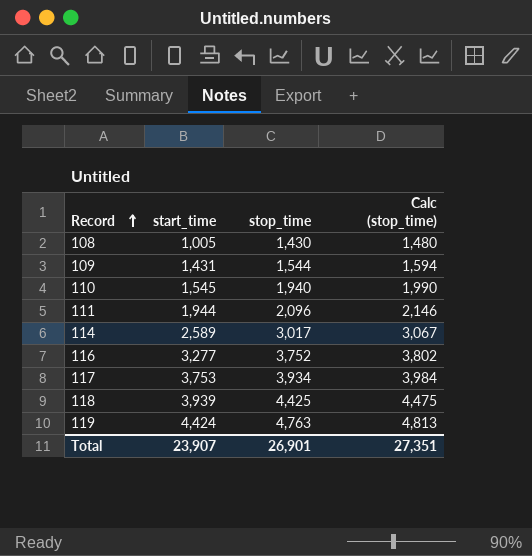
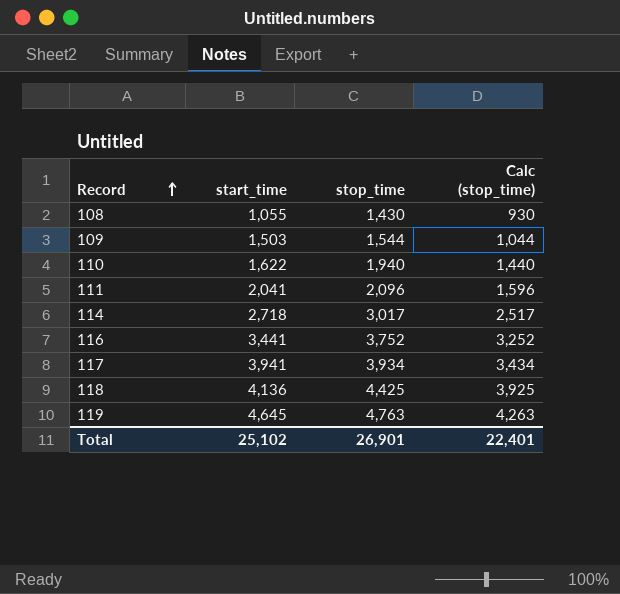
column Calc (stop_time) | formula: [stop_time] + 50 -> [stop_time] - 500
108 | start_time: 1,005 -> 1,055
109 | start_time: 1,431 -> 1,503
110 | start_time: 1,545 -> 1,622
111 | start_time: 1,944 -> 2,041
114 | start_time: 2,589 -> 2,718
116 | start_time: 3,277 -> 3,441
117 | start_time: 3,753 -> 3,941
118 | start_time: 3,939 -> 4,136
119 | start_time: 4,424 -> 4,645
Total | start_time: 23,907 -> 25,102
Total | Calc (stop_time): 27,351 -> 22,401

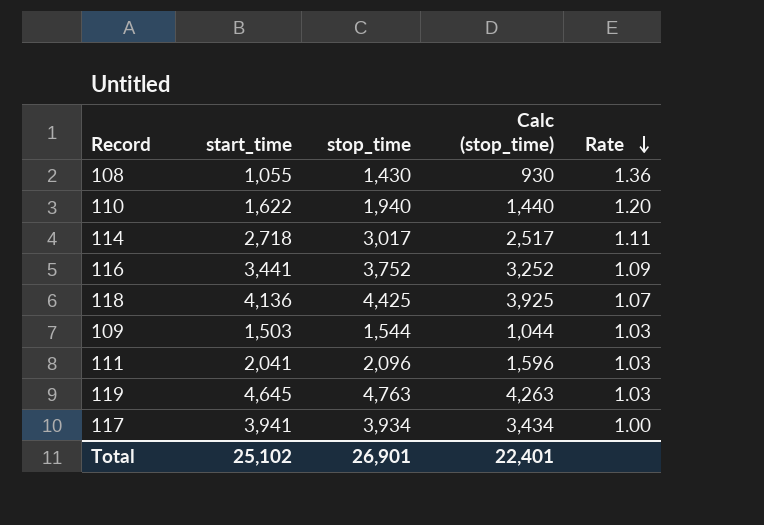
row order: Record ascending -> Rate descending
column Rate | formula: none -> [stop_time] / [start_time]

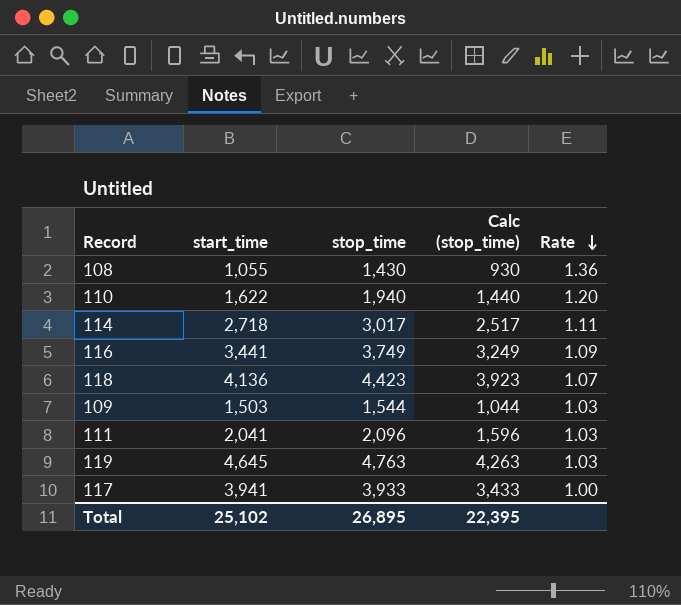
116 | stop_time: 3,752 -> 3,749
116 | Calc (stop_time): 3,252 -> 3,249
118 | stop_time: 4,425 -> 4,423
118 | Calc (stop_time): 3,925 -> 3,923
117 | stop_time: 3,934 -> 3,933
117 | Calc (stop_time): 3,434 -> 3,433
Total | stop_time: 26,901 -> 26,895
Total | Calc (stop_time): 22,401 -> 22,395

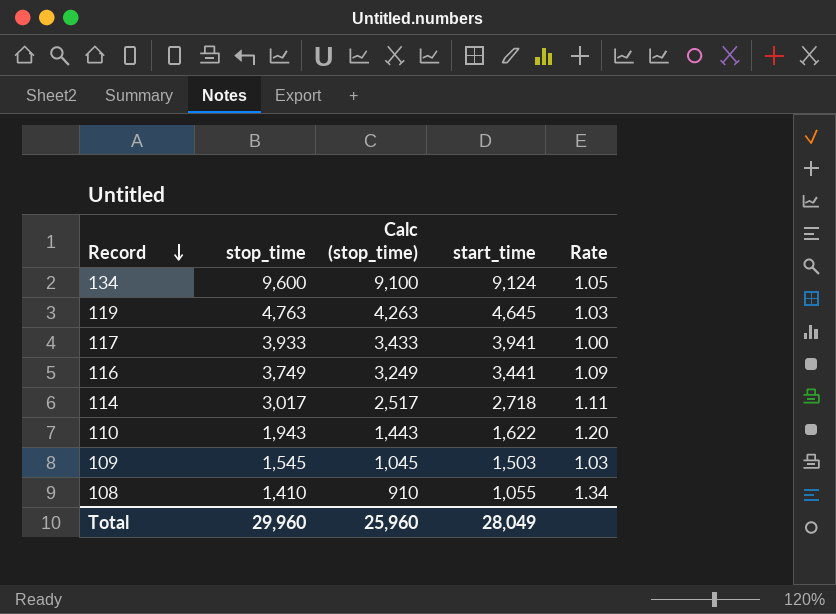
row order: Rate descending -> Record descending
column start_time | position: 2 -> 4
row 118: 4,136 | 4,423 | 3,923 | 1.07 -> none
row 111: 2,041 | 2,096 | 1,596 | 1.03 -> none
row 134: none -> 9,600 | 9,100 | 9,124 | 1.05
110 | stop_time: 1,940 -> 1,943
110 | Calc (stop_time): 1,440 -> 1,443
109 | stop_time: 1,544 -> 1,545
109 | Calc (stop_time): 1,044 -> 1,045
108 | stop_time: 1,430 -> 1,410
108 | Calc (stop_time): 930 -> 910
108 | Rate: 1.36 -> 1.34
Total | stop_time: 26,895 -> 29,960
Total | Calc (stop_time): 22,395 -> 25,960
Total | start_time: 25,102 -> 28,049

